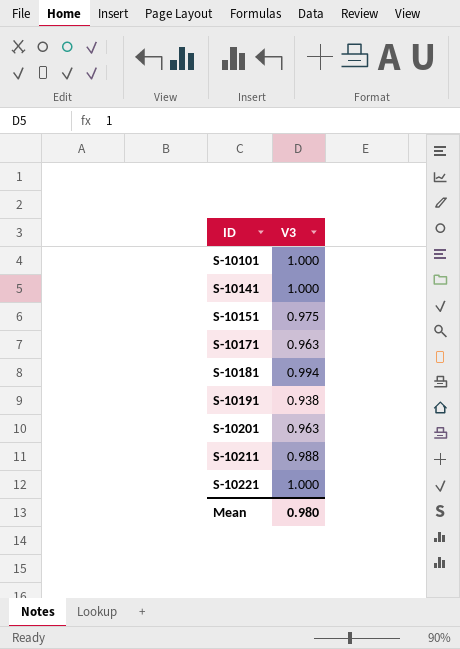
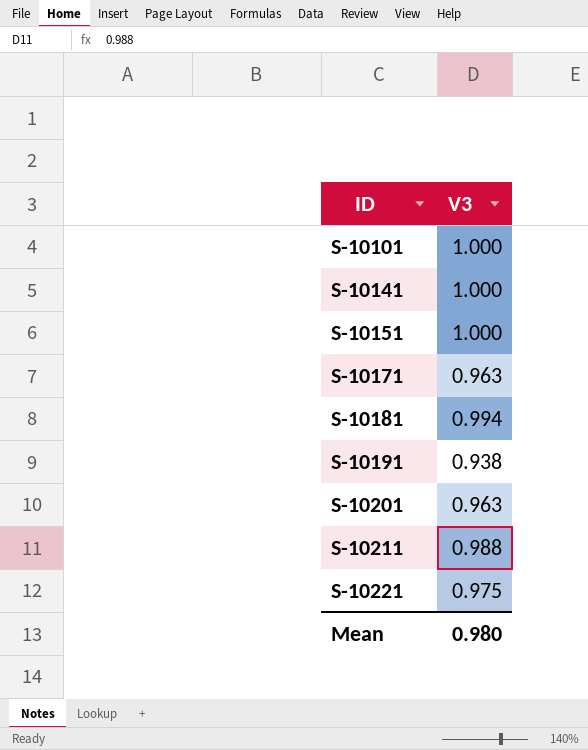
S-10151 | V3: 0.975 -> 1.000
S-10221 | V3: 1.000 -> 0.975

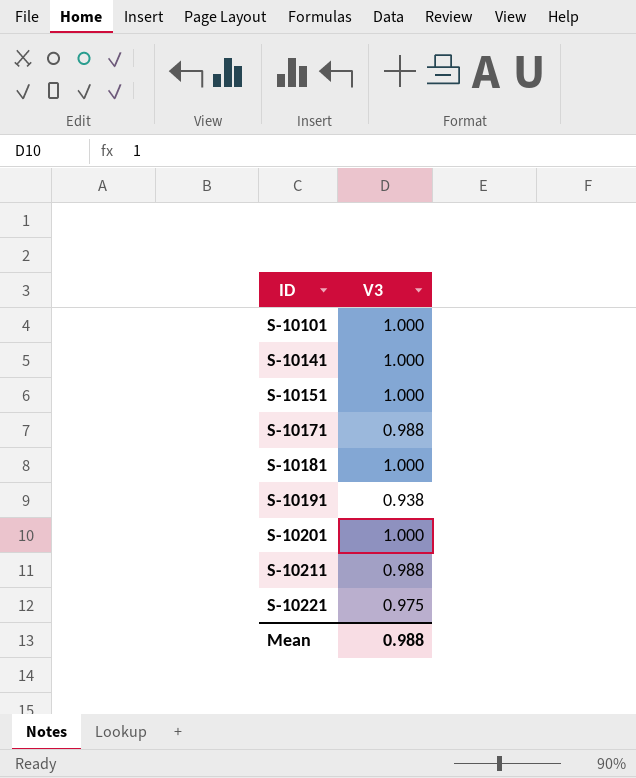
S-10171 | V3: 0.963 -> 0.988
S-10181 | V3: 0.994 -> 1.000
S-10201 | V3: 0.963 -> 1.000
Mean | V3: 0.980 -> 0.988

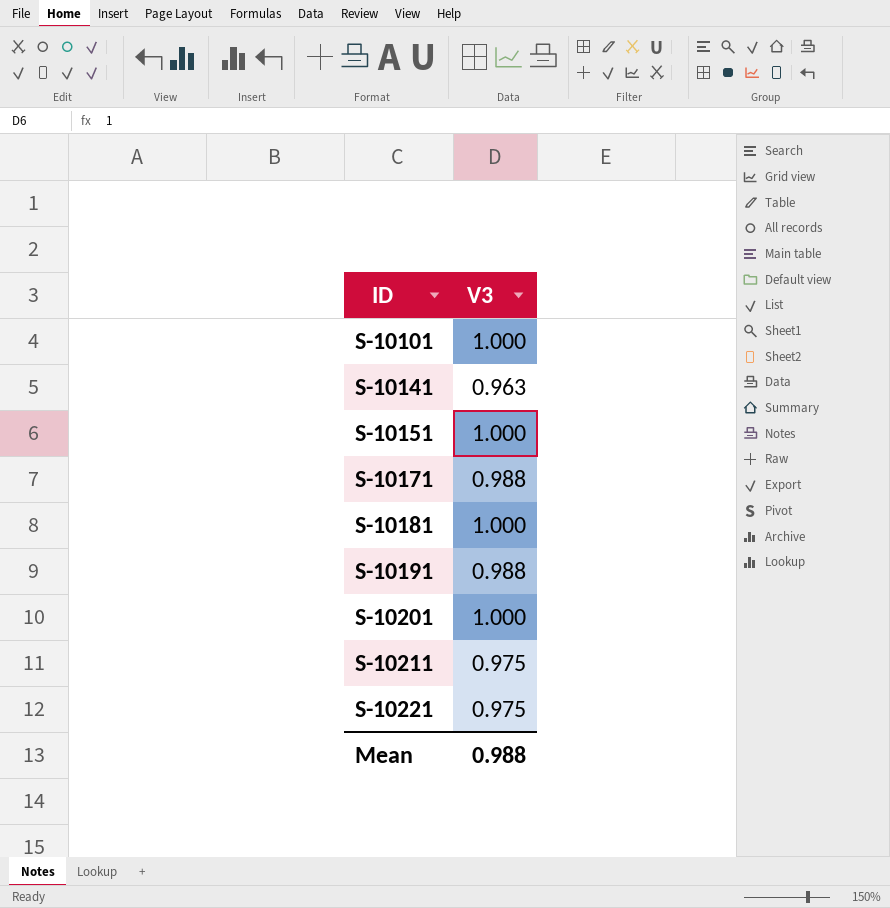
S-10141 | V3: 1.000 -> 0.963
S-10191 | V3: 0.938 -> 0.988
S-10211 | V3: 0.988 -> 0.975

